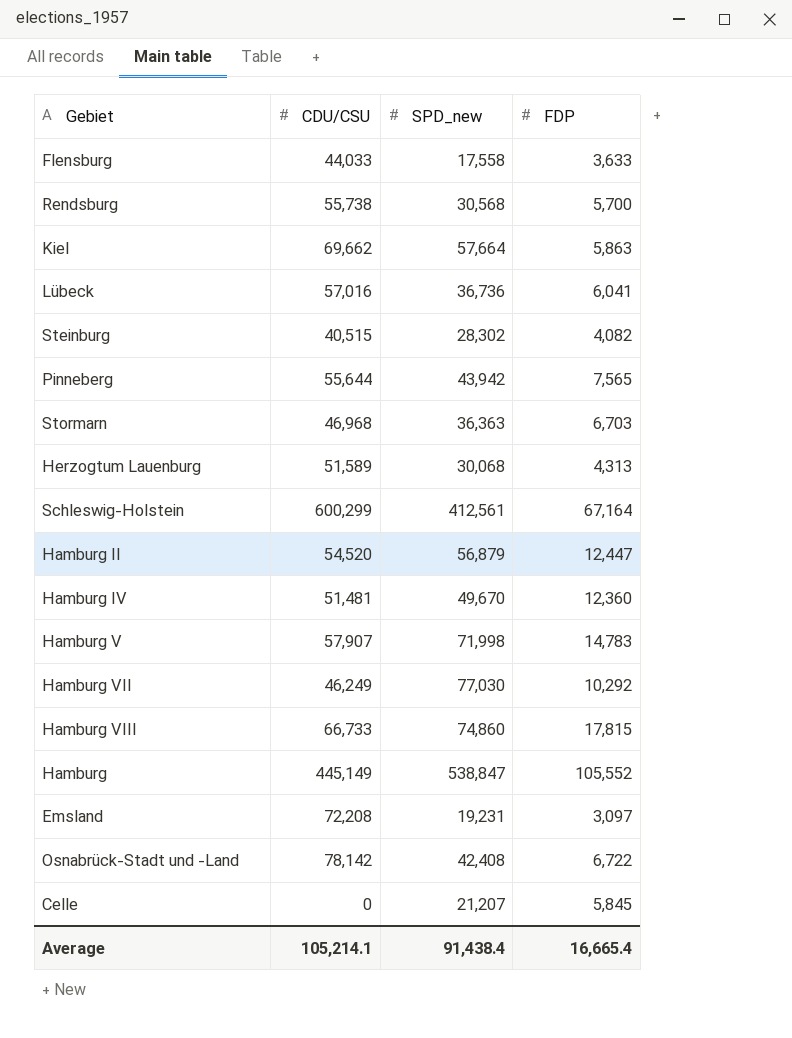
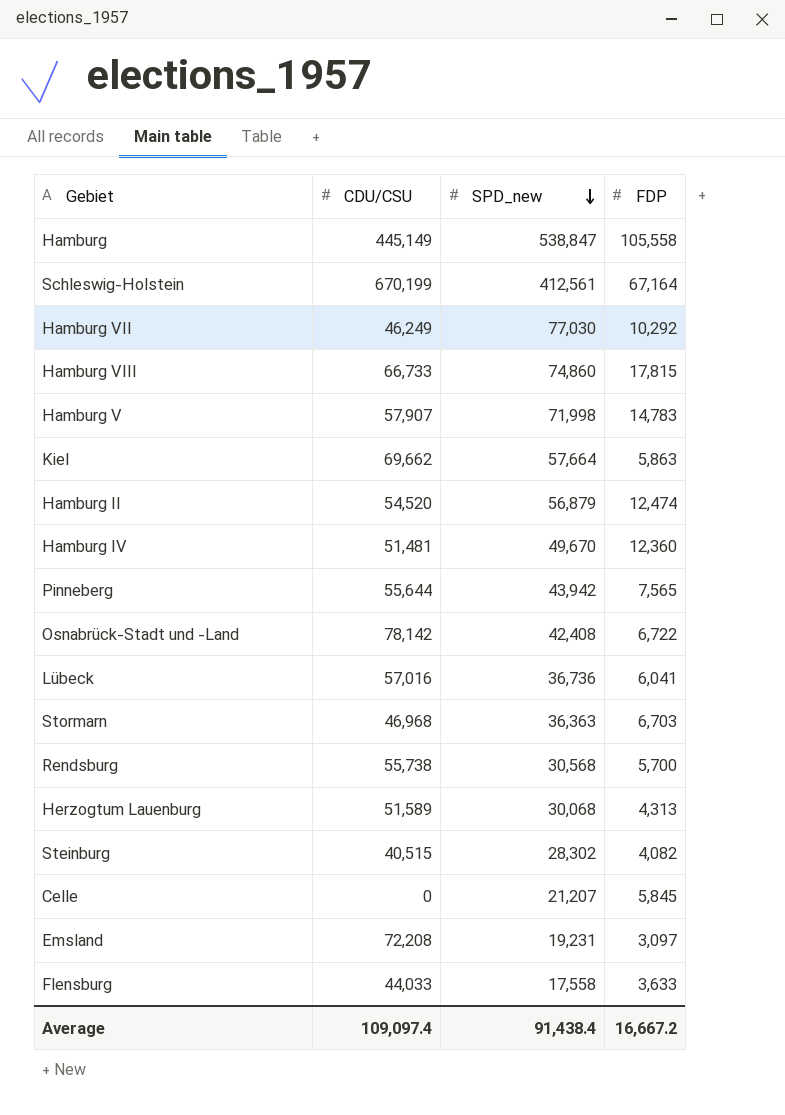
row order: none -> SPD_new descending
Hamburg | FDP: 105,552 -> 105,558
Schleswig-Holstein | CDU/CSU: 600,299 -> 670,199
Hamburg II | FDP: 12,447 -> 12,474
Average | CDU/CSU: 105,214.1 -> 109,097.4
Average | FDP: 16,665.4 -> 16,667.2

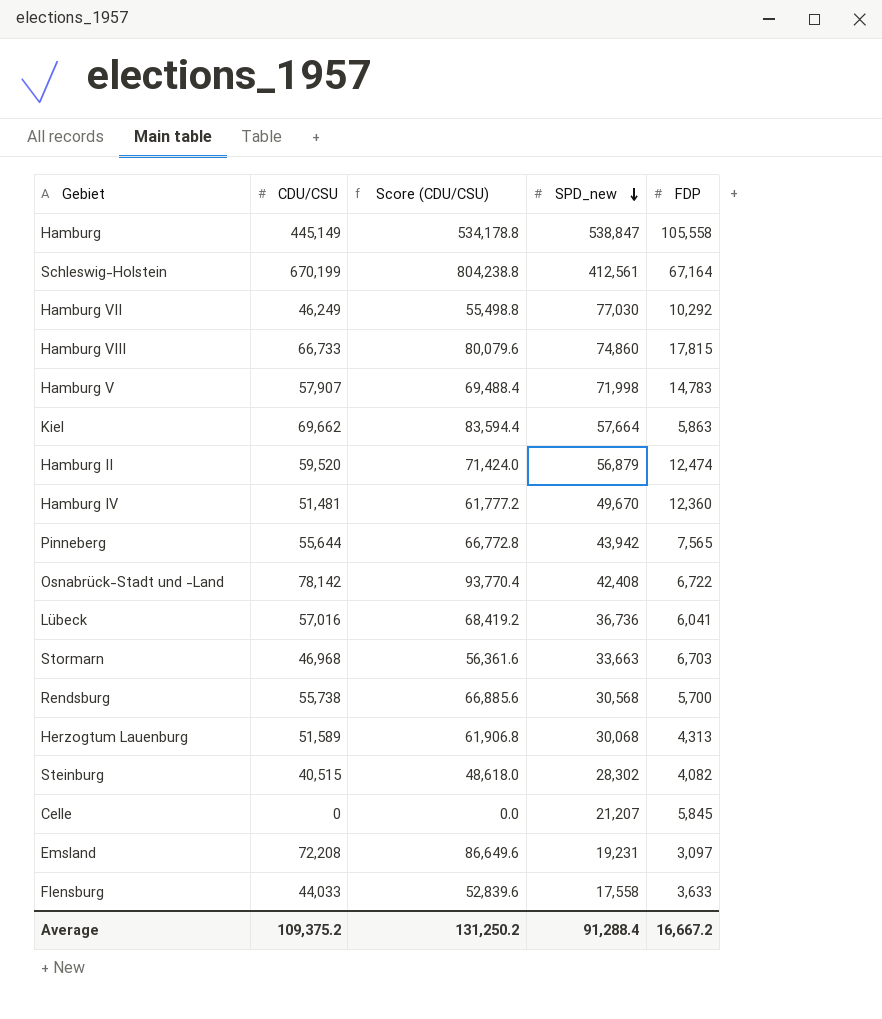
column Score (CDU/CSU) | formula: none -> [CDU/CSU] * 1.2
Hamburg II | CDU/CSU: 54,520 -> 59,520
Stormarn | SPD_new: 36,363 -> 33,663
Average | CDU/CSU: 109,097.4 -> 109,375.2
Average | SPD_new: 91,438.4 -> 91,288.4

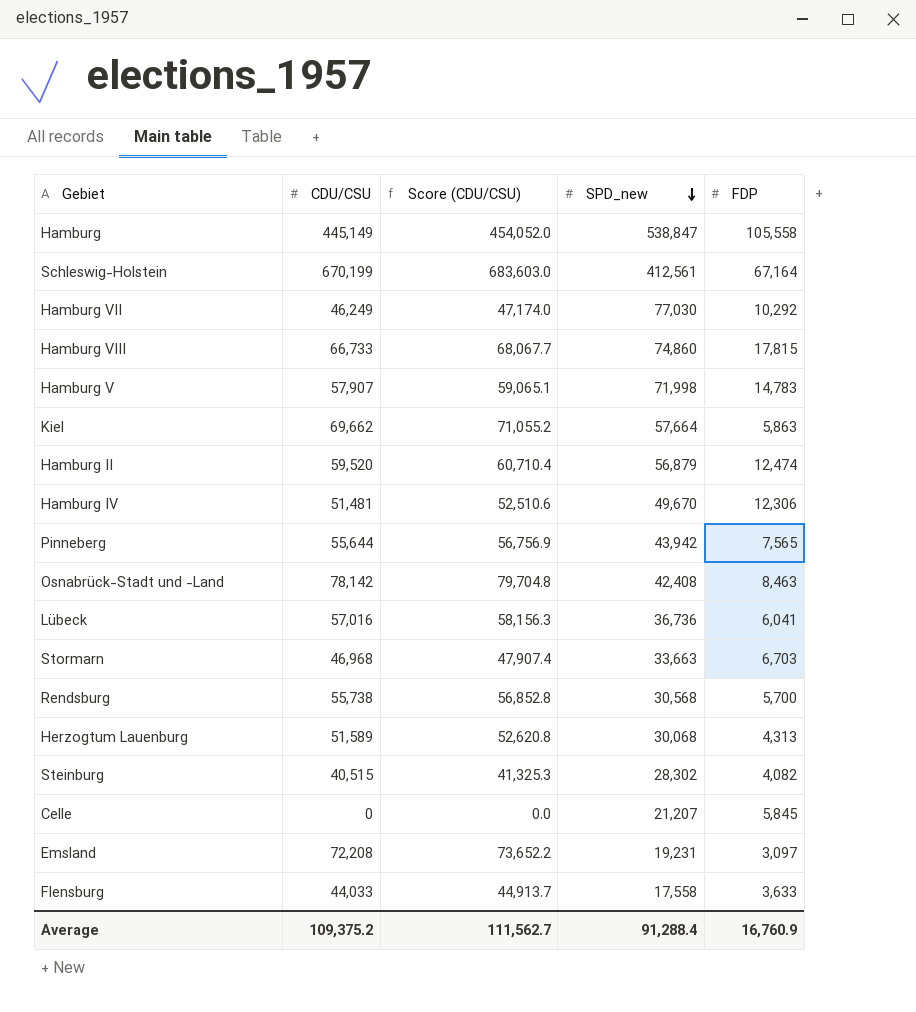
column Score (CDU/CSU) | formula: [CDU/CSU] * 1.2 -> [CDU/CSU] * 1.02
Hamburg IV | FDP: 12,360 -> 12,306
Osnabrück-Stadt und -Land | FDP: 6,722 -> 8,463
Average | Score (CDU/CSU): 131,250.2 -> 111,562.7
Average | FDP: 16,667.2 -> 16,760.9

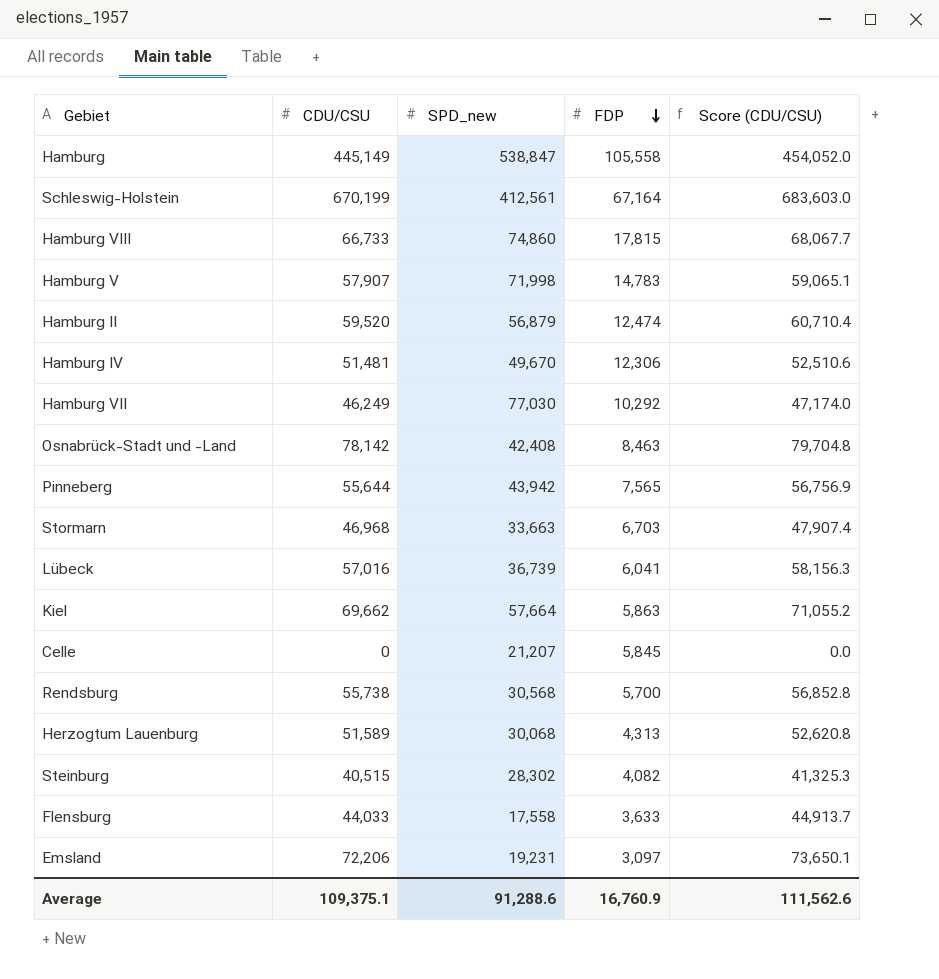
row order: SPD_new descending -> FDP descending
column Score (CDU/CSU) | position: 3 -> 5
Lübeck | SPD_new: 36,736 -> 36,739
Emsland | CDU/CSU: 72,208 -> 72,206
Emsland | Score (CDU/CSU): 73,652.2 -> 73,650.1
Average | CDU/CSU: 109,375.2 -> 109,375.1
Average | SPD_new: 91,288.4 -> 91,288.6
Average | Score (CDU/CSU): 111,562.7 -> 111,562.6

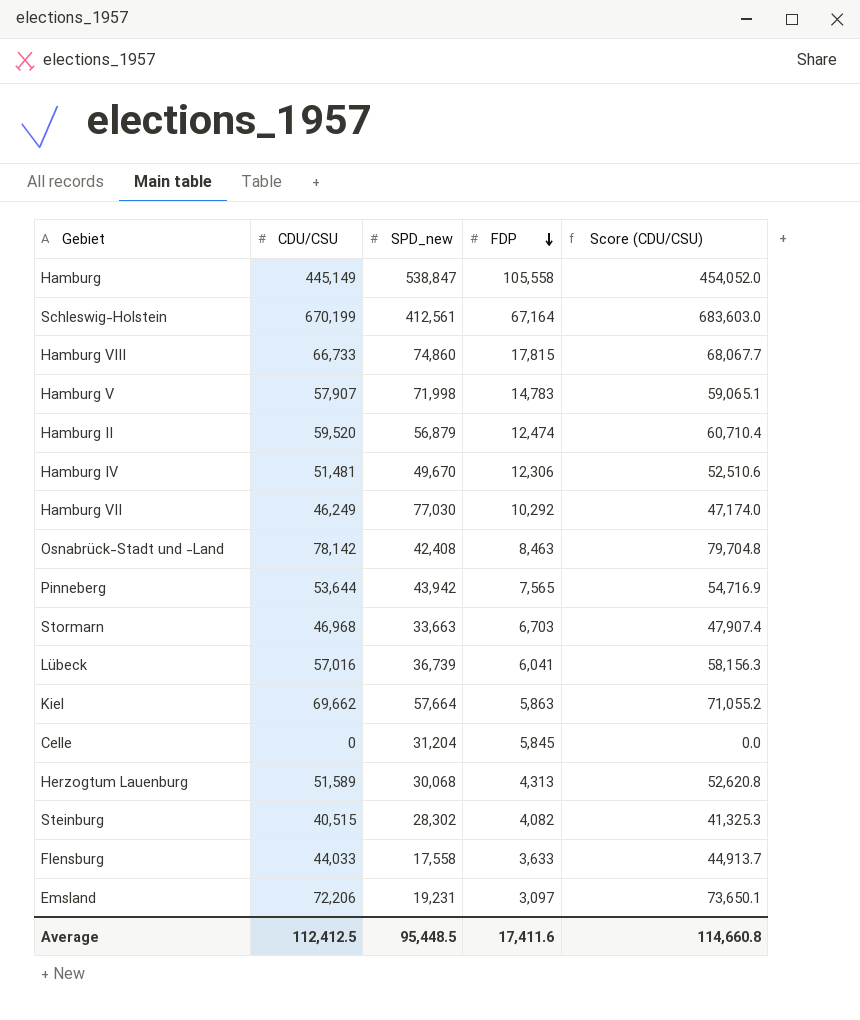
row Rendsburg: 55,738 | 30,568 | 5,700 | 56,852.8 -> none
Pinneberg | CDU/CSU: 55,644 -> 53,644
Pinneberg | Score (CDU/CSU): 56,756.9 -> 54,716.9
Celle | SPD_new: 21,207 -> 31,204
Average | CDU/CSU: 109,375.1 -> 112,412.5
Average | SPD_new: 91,288.6 -> 95,448.5
Average | FDP: 16,760.9 -> 17,411.6
Average | Score (CDU/CSU): 111,562.6 -> 114,660.8

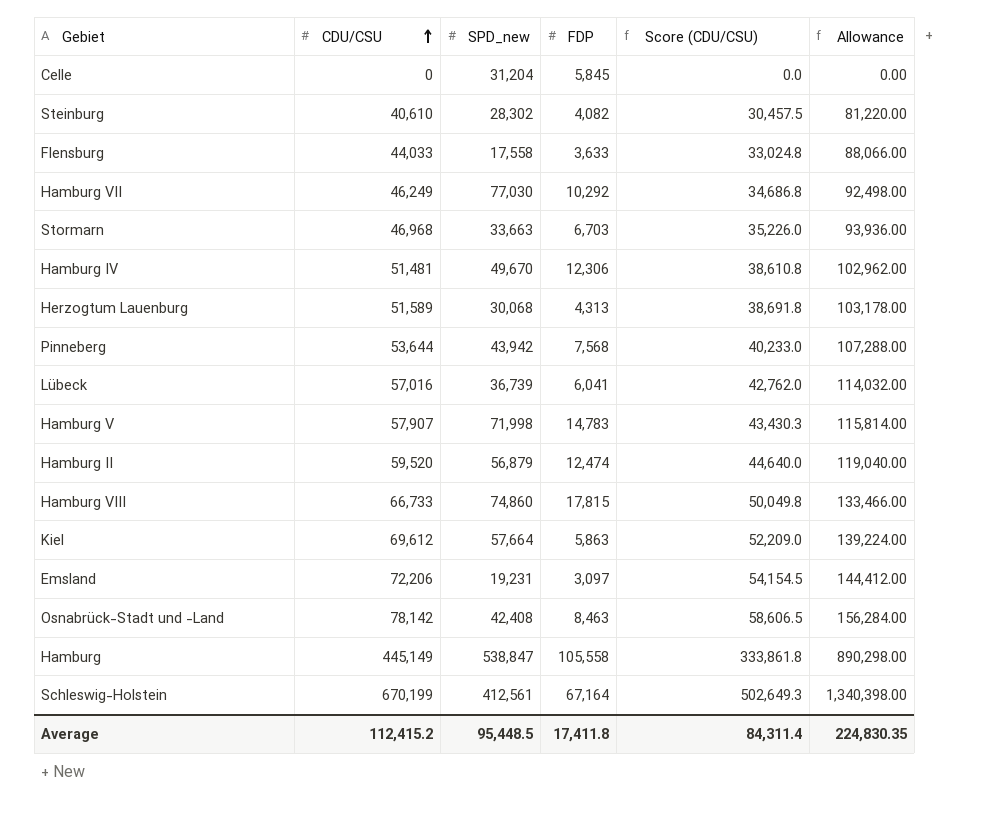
row order: FDP descending -> CDU/CSU ascending
column Score (CDU/CSU) | formula: [CDU/CSU] * 1.02 -> [CDU/CSU] * 0.75
column Allowance | formula: none -> [CDU/CSU] * 2
Steinburg | CDU/CSU: 40,515 -> 40,610
Pinneberg | FDP: 7,565 -> 7,568
Kiel | CDU/CSU: 69,662 -> 69,612
Average | CDU/CSU: 112,412.5 -> 112,415.2
Average | FDP: 17,411.6 -> 17,411.8
Average | Score (CDU/CSU): 114,660.8 -> 84,311.4

